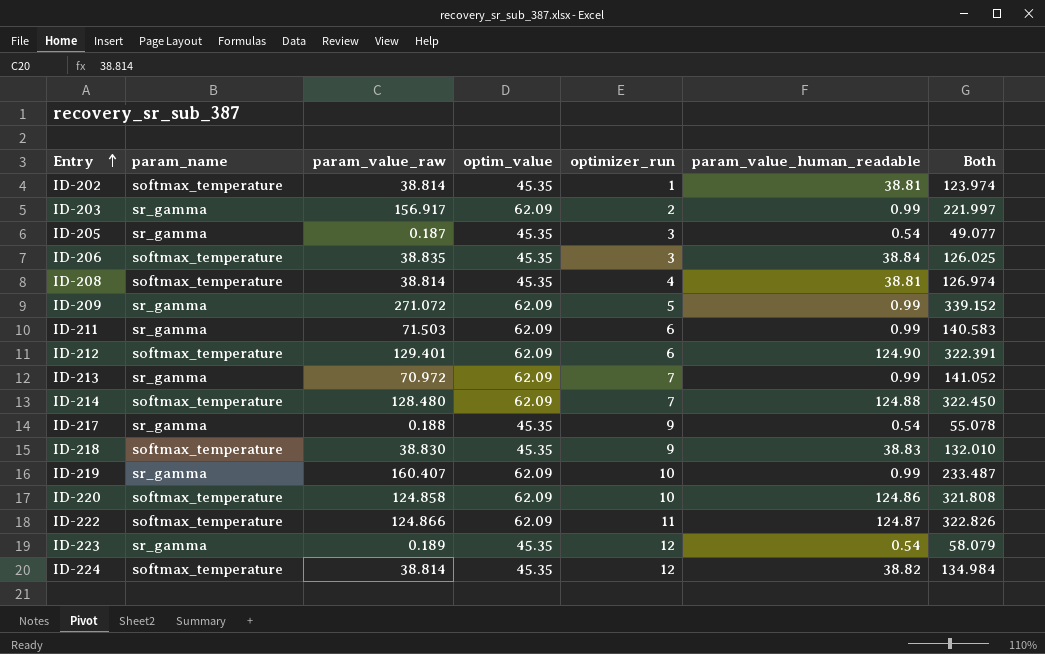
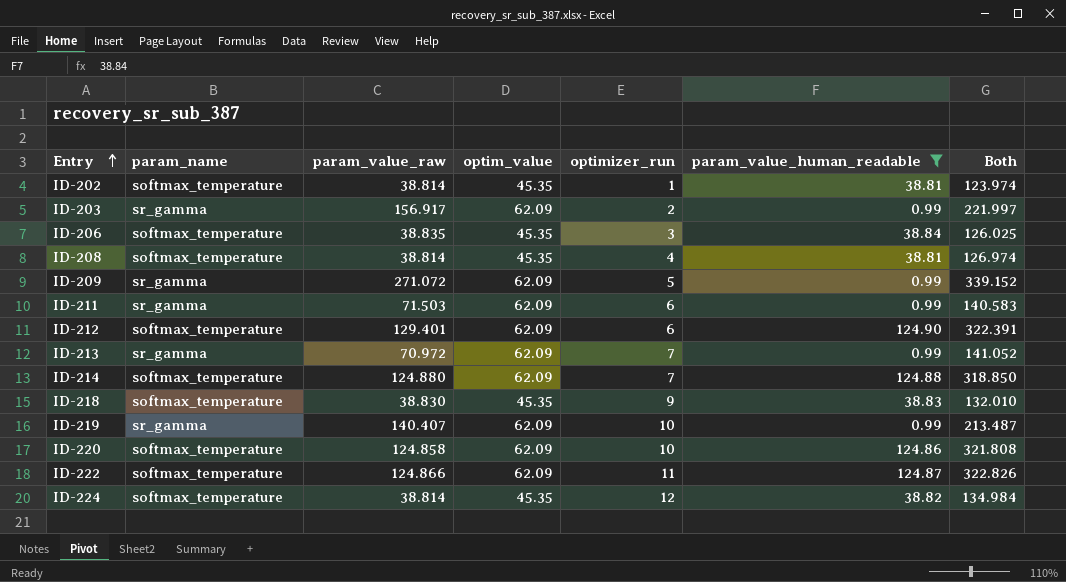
filter: none -> param_value_human_readable != 0.54
ID-214 | param_value_raw: 128.480 -> 124.880
ID-214 | Both: 322.450 -> 318.850
ID-219 | param_value_raw: 160.407 -> 140.407
ID-219 | Both: 233.487 -> 213.487

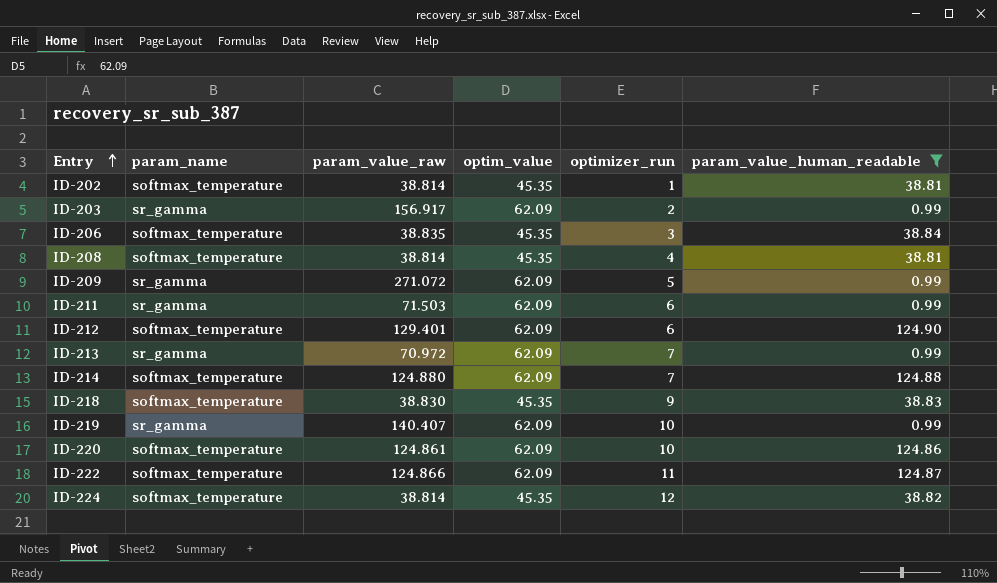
column Both | formula: [param_value_raw] + [optim_value] + [optimizer_run] + [param_value_human_readable] -> none
ID-220 | param_value_raw: 124.858 -> 124.861

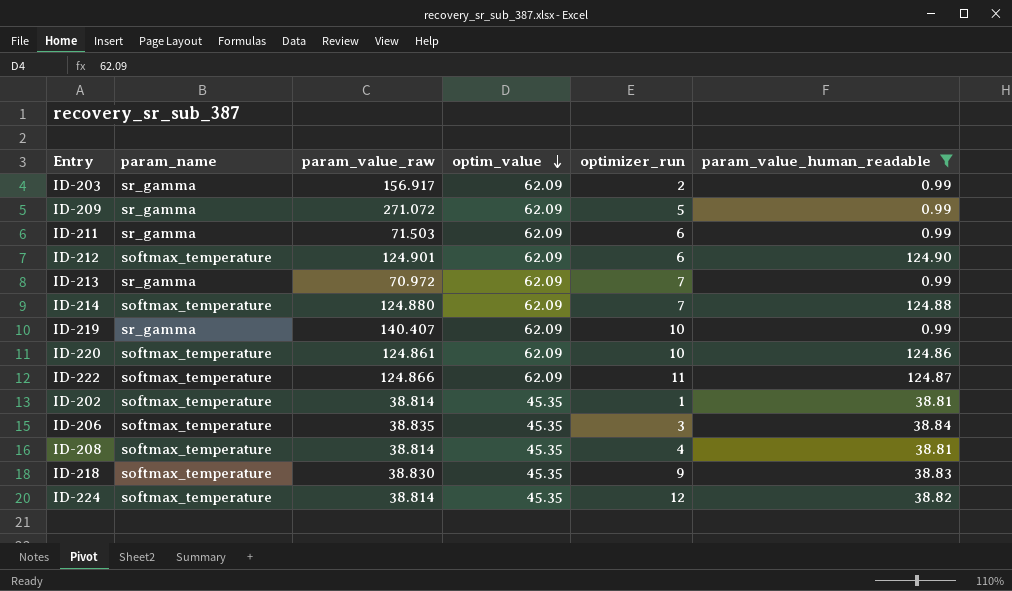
row order: Entry ascending -> optim_value descending
ID-212 | param_value_raw: 129.401 -> 124.901

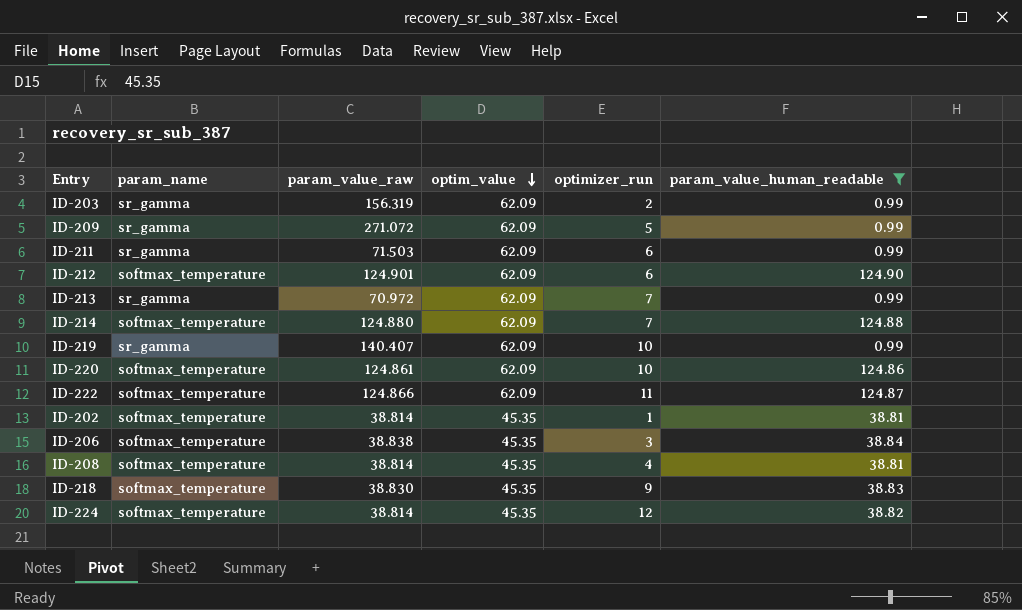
ID-203 | param_value_raw: 156.917 -> 156.319
ID-206 | param_value_raw: 38.835 -> 38.838

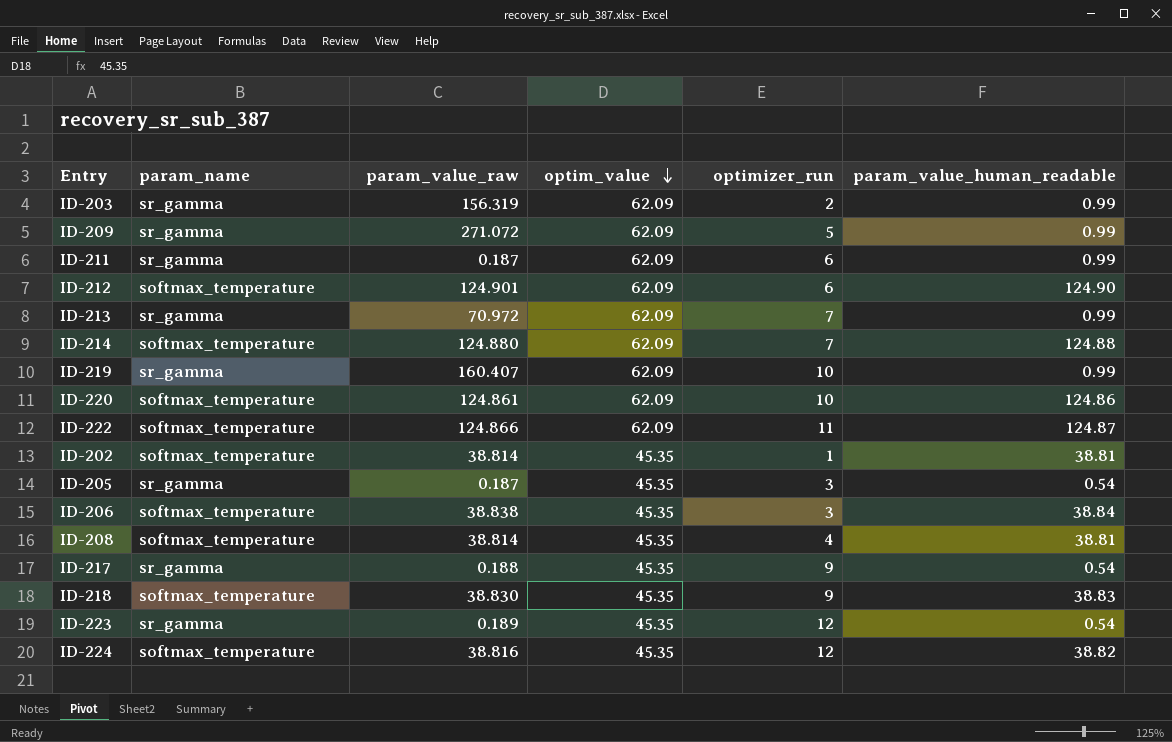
filter: param_value_human_readable != 0.54 -> none
ID-211 | param_value_raw: 71.503 -> 0.187
ID-219 | param_value_raw: 140.407 -> 160.407
ID-224 | param_value_raw: 38.814 -> 38.816

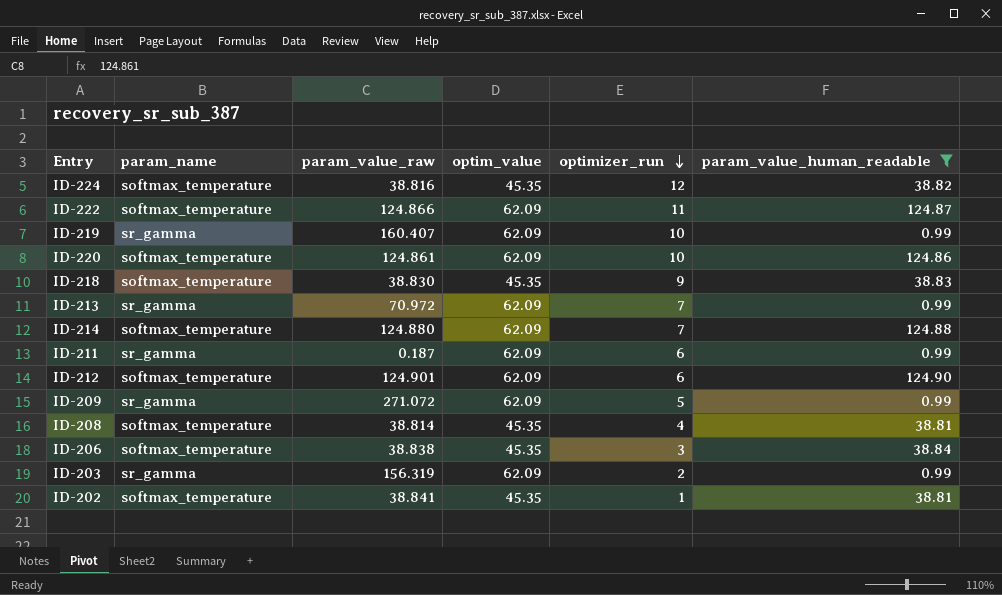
filter: none -> param_value_human_readable != 0.54
row order: optim_value descending -> optimizer_run descending
ID-202 | param_value_raw: 38.814 -> 38.841

